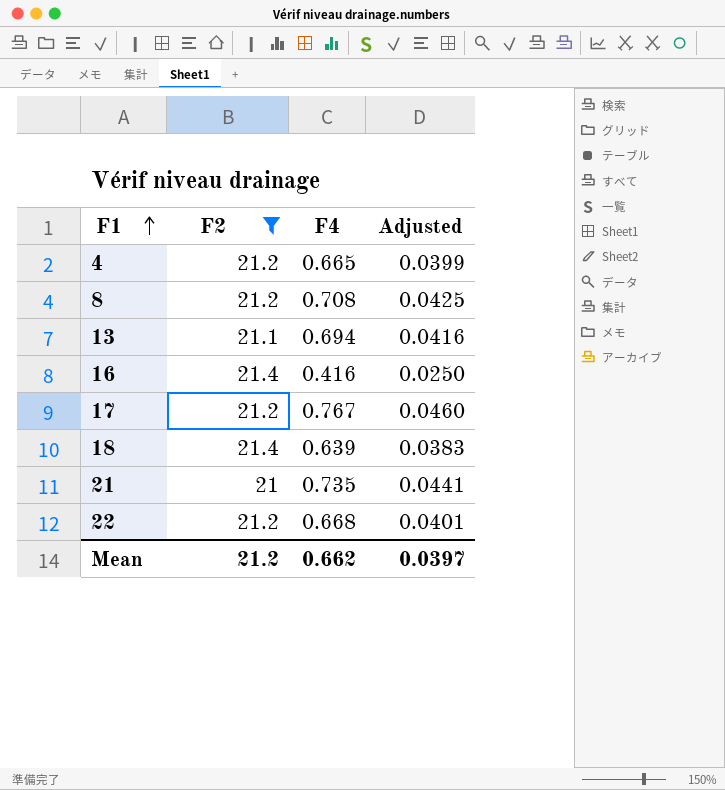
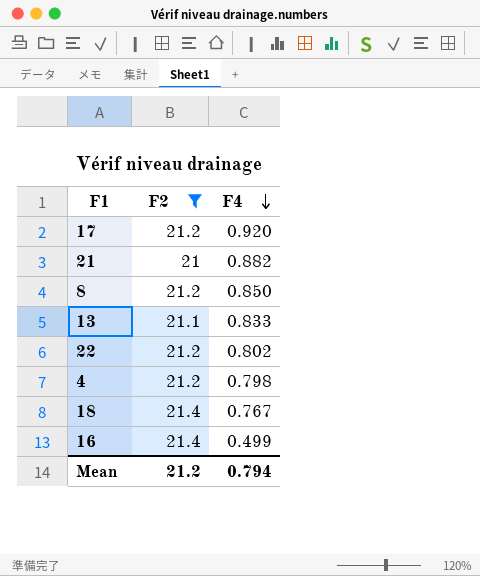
row order: F1 ascending -> F4 descending
column Adjusted | formula: [F4] * 0.06 -> none
17 | F4: 0.767 -> 0.920
21 | F4: 0.735 -> 0.882
8 | F4: 0.708 -> 0.850
13 | F4: 0.694 -> 0.833
22 | F4: 0.668 -> 0.802
4 | F4: 0.665 -> 0.798
18 | F4: 0.639 -> 0.767
16 | F4: 0.416 -> 0.499
Mean | F4: 0.662 -> 0.794

